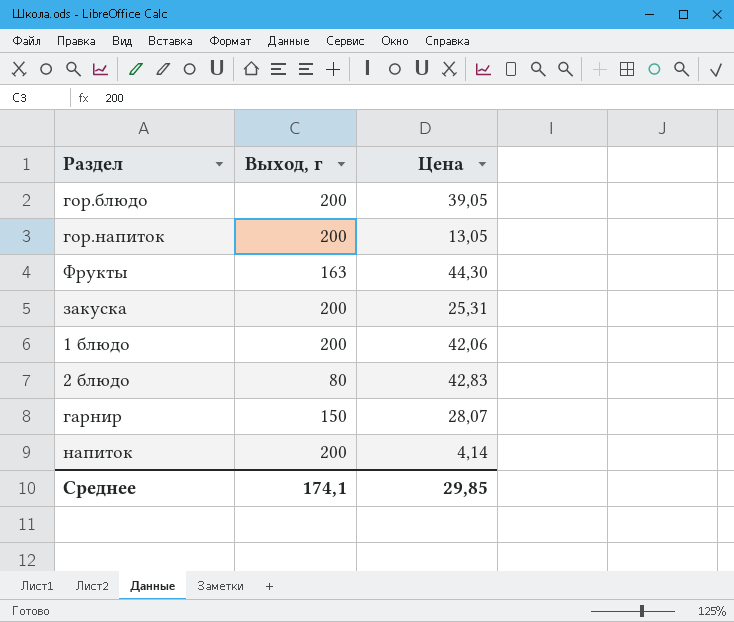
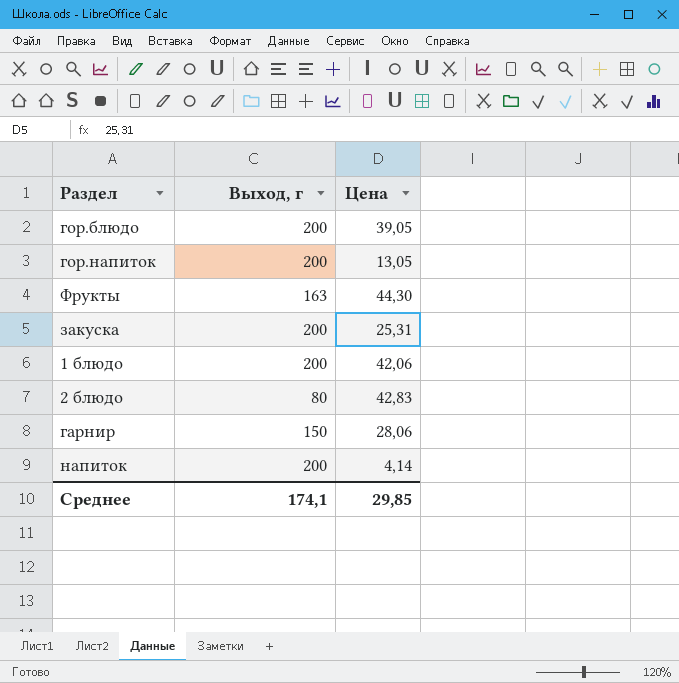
гарнир | Цена: 28,07 -> 28,06

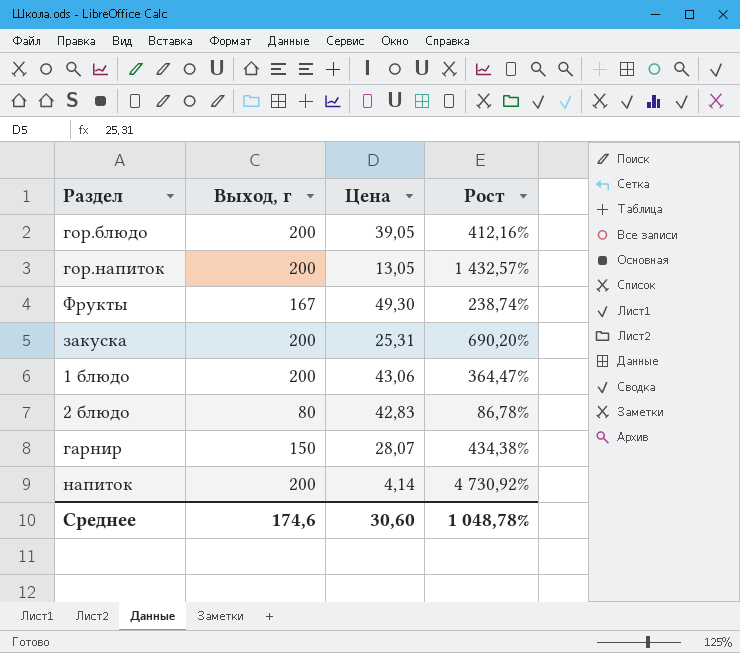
column Рост | formula: none -> ([Выход, г] - [Цена]) / [Цена]
Фрукты | Выход, г: 163 -> 167
Фрукты | Цена: 44,30 -> 49,30
1 блюдо | Цена: 42,06 -> 43,06
гарнир | Цена: 28,06 -> 28,07
Среднее | Выход, г: 174,1 -> 174,6
Среднее | Цена: 29,85 -> 30,60

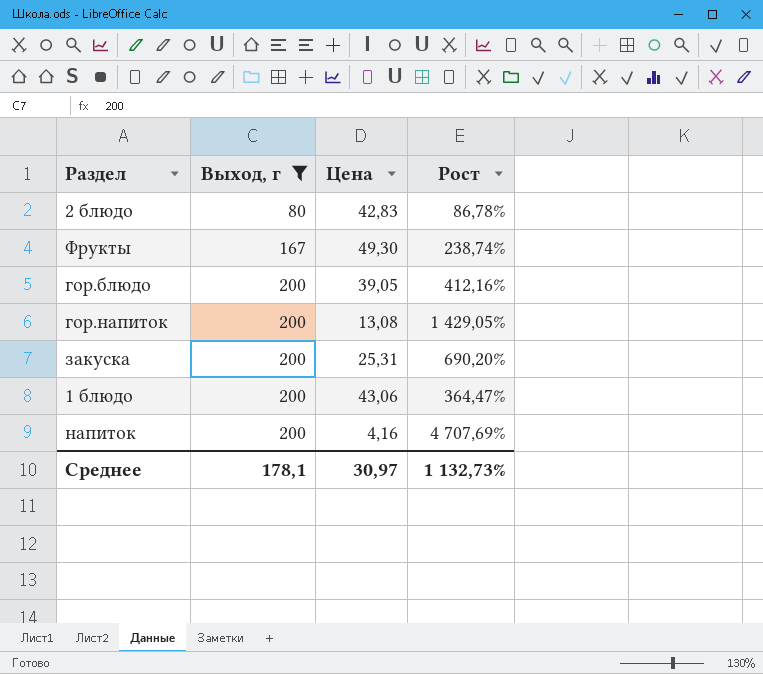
filter: none -> Выход, г != 150
row order: none -> Выход, г ascending
гор.напиток | Цена: 13,05 -> 13,08
гор.напиток | Рост: 1 432,57% -> 1 429,05%
напиток | Цена: 4,14 -> 4,16
напиток | Рост: 4 730,92% -> 4 707,69%
Среднее | Выход, г: 174,6 -> 178,1
Среднее | Цена: 30,60 -> 30,97
Среднее | Рост: 1 048,78% -> 1 132,73%

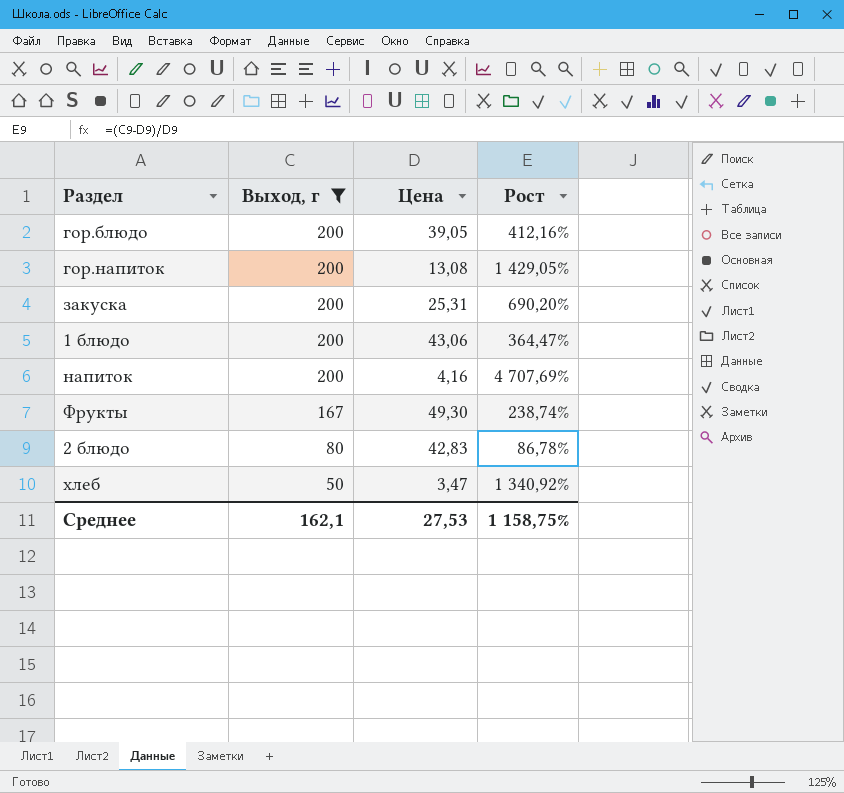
row order: Выход, г ascending -> Выход, г descending
row хлеб: none -> 50 | 3,47 | 1 340,92%
Среднее | Выход, г: 178,1 -> 162,1
Среднее | Цена: 30,97 -> 27,53
Среднее | Рост: 1 132,73% -> 1 158,75%

